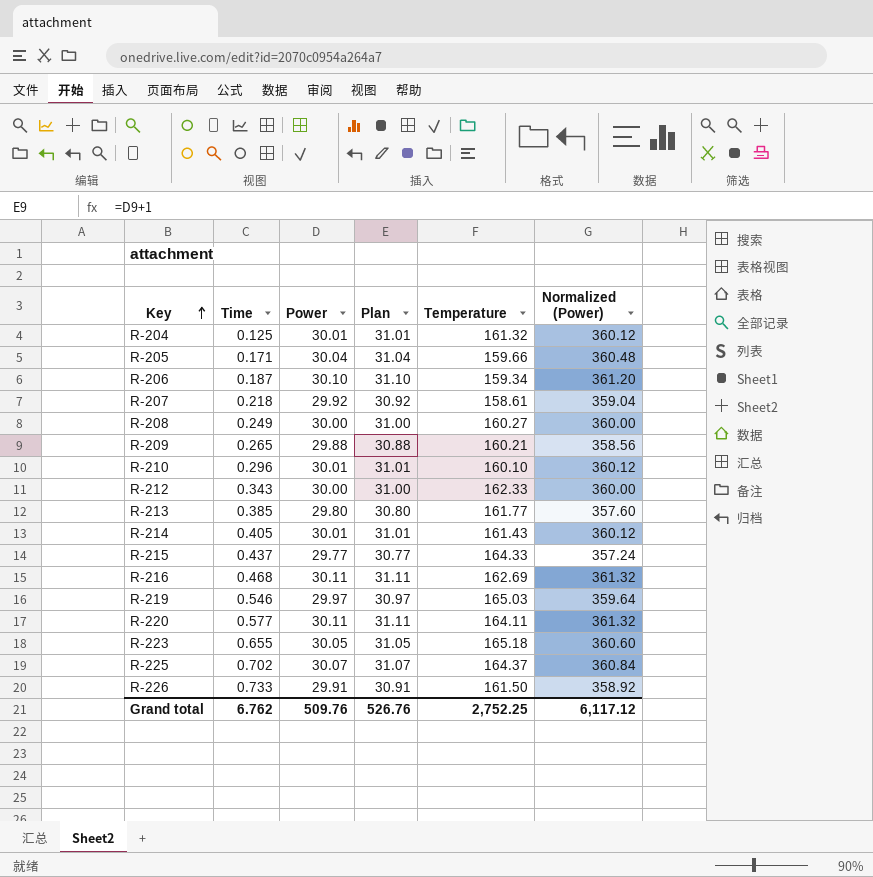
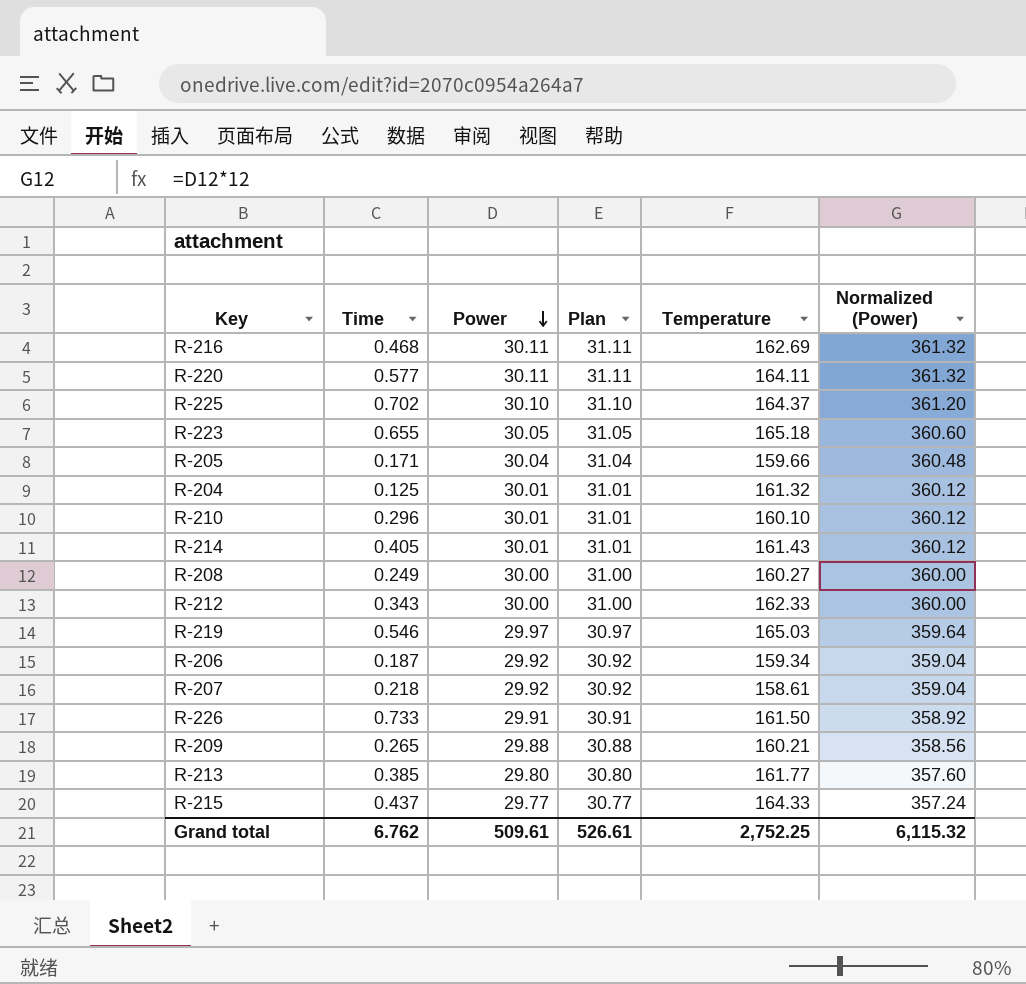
row order: Key ascending -> Power descending
R-225 | Power: 30.07 -> 30.10
R-225 | Plan: 31.07 -> 31.10
R-225 | Normalized (Power): 360.84 -> 361.20
R-206 | Power: 30.10 -> 29.92
R-206 | Plan: 31.10 -> 30.92
R-206 | Normalized (Power): 361.20 -> 359.04
Grand total | Power: 509.76 -> 509.61
Grand total | Plan: 526.76 -> 526.61
Grand total | Normalized (Power): 6,117.12 -> 6,115.32

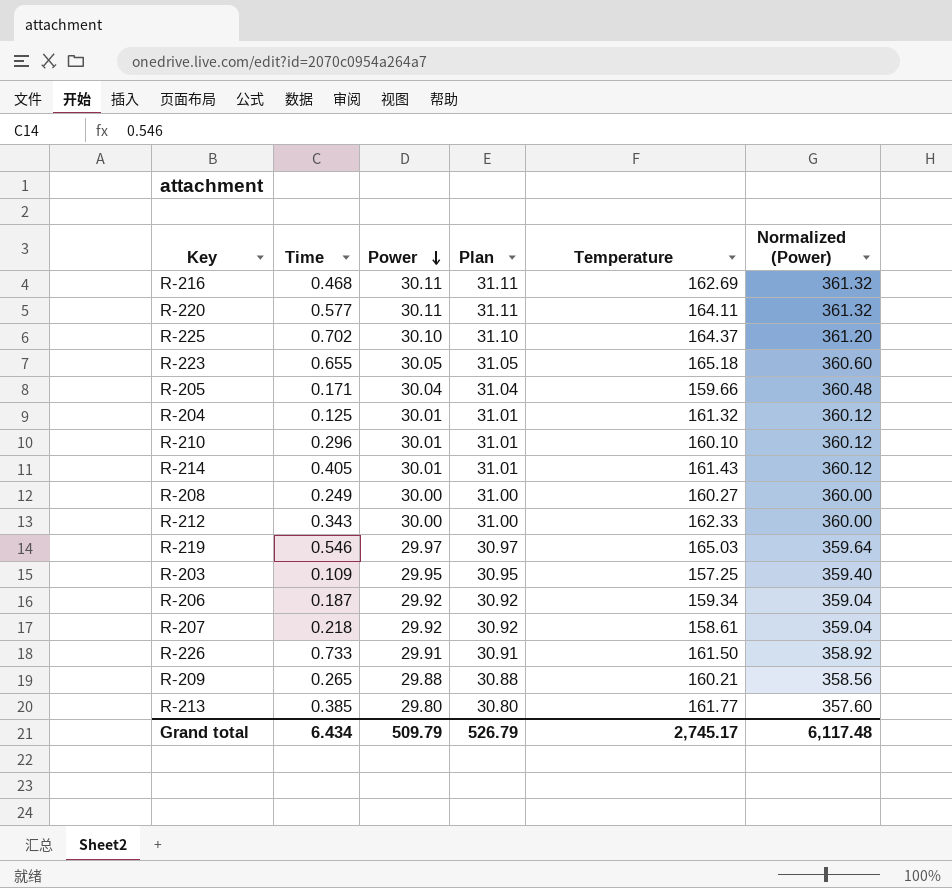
row R-215: 0.437 | 29.77 | 30.77 | 164.33 | 357.24 -> none
row R-203: none -> 0.109 | 29.95 | 30.95 | 157.25 | 359.40
Grand total | Time: 6.762 -> 6.434
Grand total | Power: 509.61 -> 509.79
Grand total | Plan: 526.61 -> 526.79
Grand total | Temperature: 2,752.25 -> 2,745.17
Grand total | Normalized (Power): 6,115.32 -> 6,117.48

